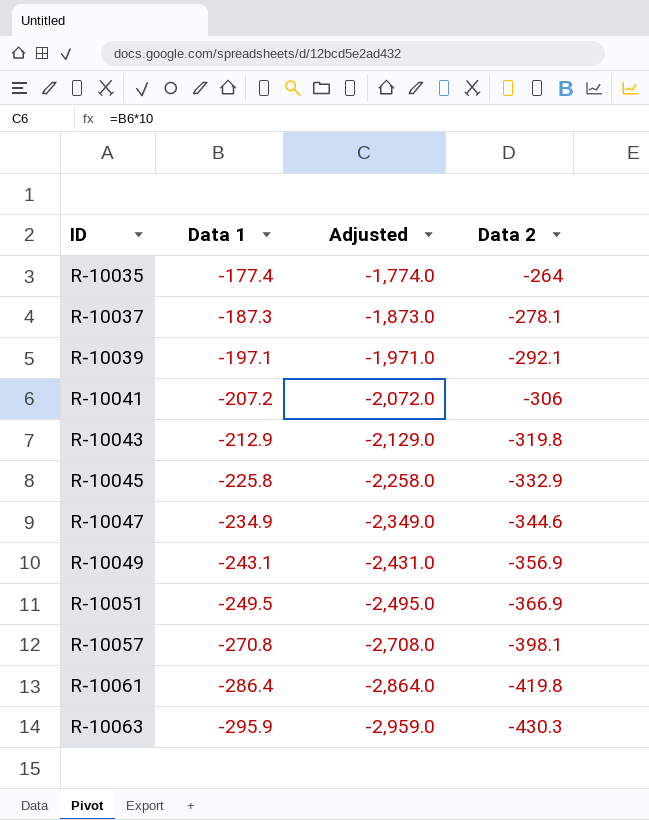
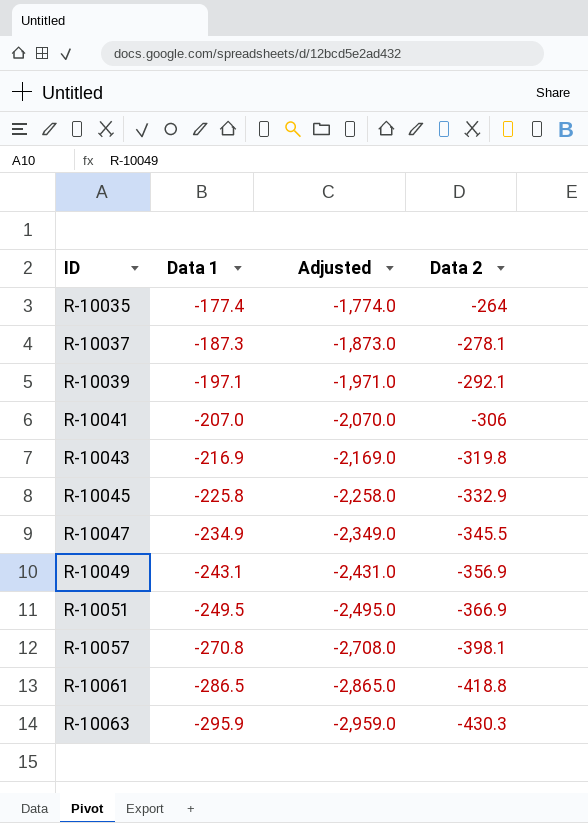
R-10041 | Data 1: -207.2 -> -207.0
R-10041 | Adjusted: -2,072.0 -> -2,070.0
R-10043 | Data 1: -212.9 -> -216.9
R-10043 | Adjusted: -2,129.0 -> -2,169.0
R-10047 | Data 2: -344.6 -> -345.5
R-10061 | Data 1: -286.4 -> -286.5
R-10061 | Adjusted: -2,864.0 -> -2,865.0
R-10061 | Data 2: -419.8 -> -418.8

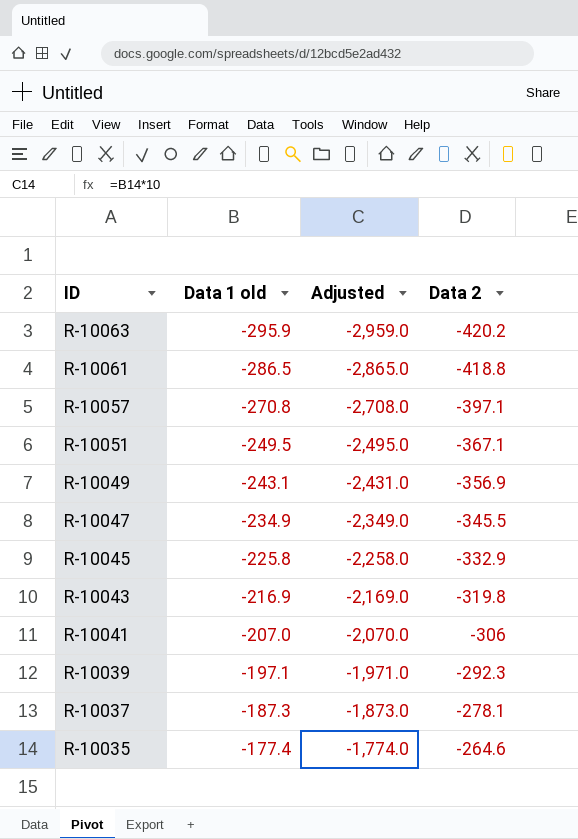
row order: ID ascending -> ID descending
column name: Data 1 -> Data 1 old
R-10063 | Data 2: -430.3 -> -420.2
R-10057 | Data 2: -398.1 -> -397.1
R-10051 | Data 2: -366.9 -> -367.1
R-10039 | Data 2: -292.1 -> -292.3
R-10035 | Data 2: -264 -> -264.6

